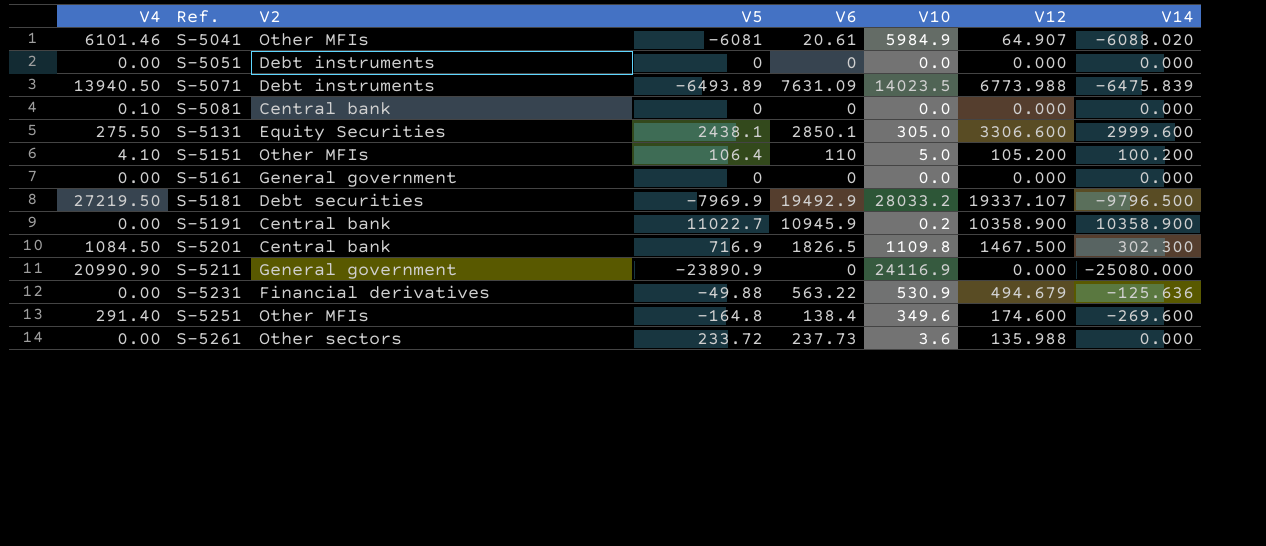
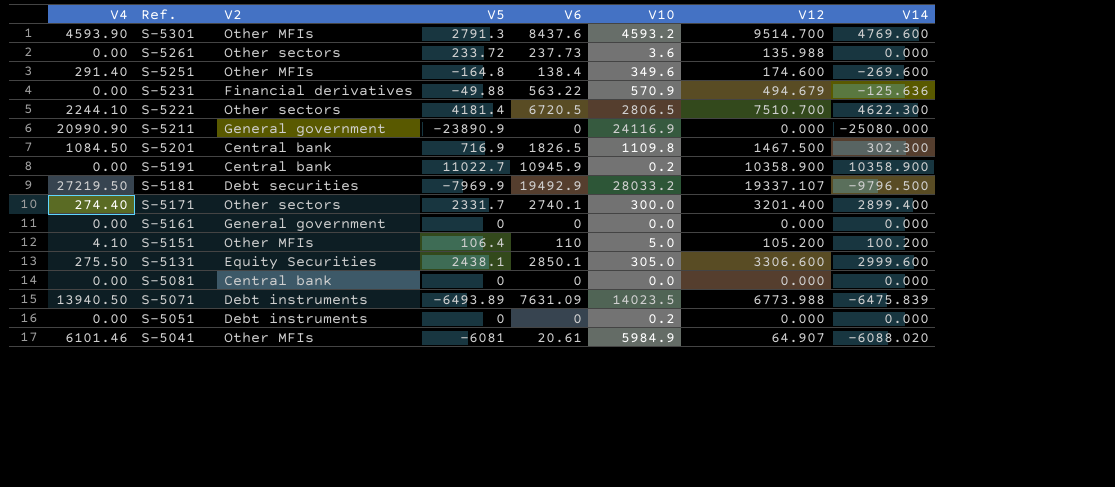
row order: Ref. ascending -> Ref. descending
row S-5301: none -> 4593.90 | Other MFIs | 2791.3 | 8437.6 | 4593.2 | 9514.700 | 4769.600
S-5231 | V10: 530.9 -> 570.9
row S-5221: none -> 2244.10 | Other sectors | 4181.4 | 6720.5 | 2806.5 | 7510.700 | 4622.300
row S-5171: none -> 274.40 | Other sectors | 2331.7 | 2740.1 | 300.0 | 3201.400 | 2899.400
S-5081 | V4: 0.10 -> 0.00
S-5051 | V10: 0.0 -> 0.2

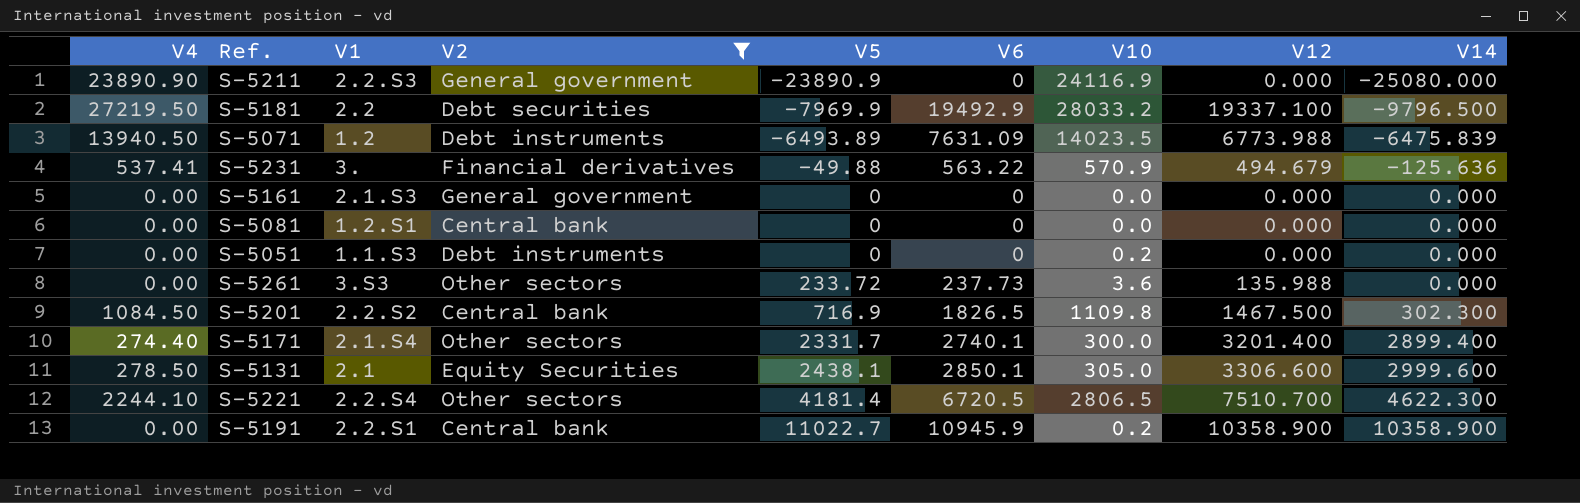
filter: none -> V2 != Other MFIs
row order: Ref. descending -> V5 ascending
column V1 | position: none -> 3
S-5211 | V4: 20990.90 -> 23890.90
S-5181 | V12: 19337.107 -> 19337.100
S-5231 | V4: 0.00 -> 537.41
S-5131 | V4: 275.50 -> 278.50

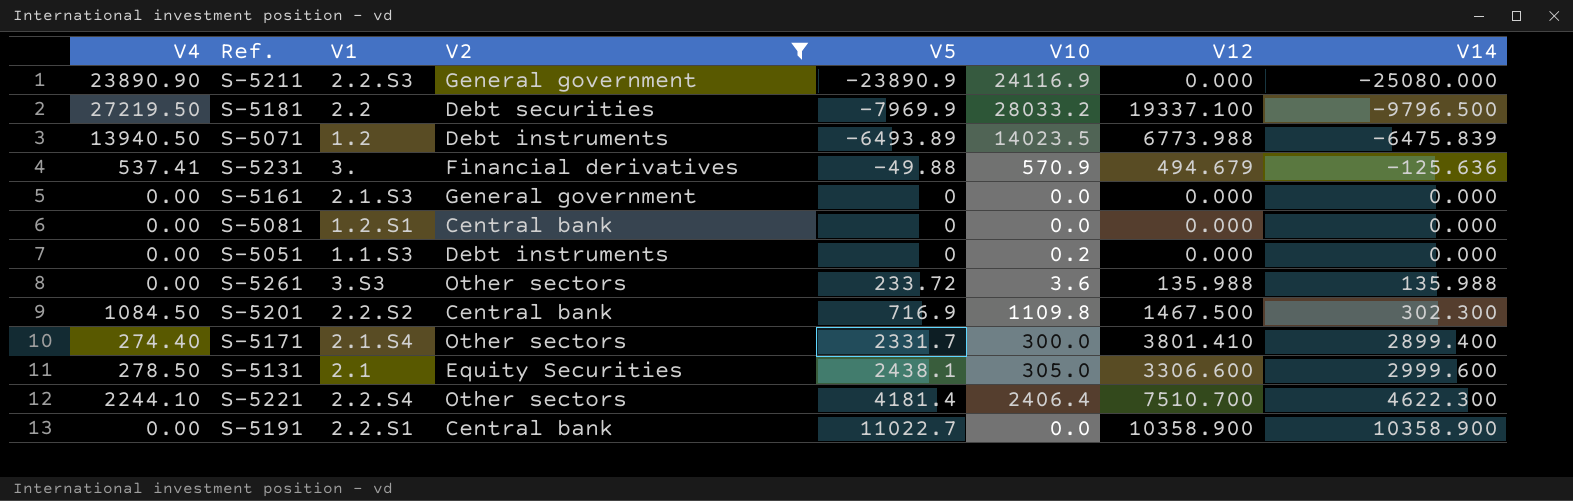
column V6 | position: 6 -> none
S-5261 | V14: 0.000 -> 135.988
S-5171 | V12: 3201.400 -> 3801.410
S-5221 | V10: 2806.5 -> 2406.4
S-5191 | V10: 0.2 -> 0.0

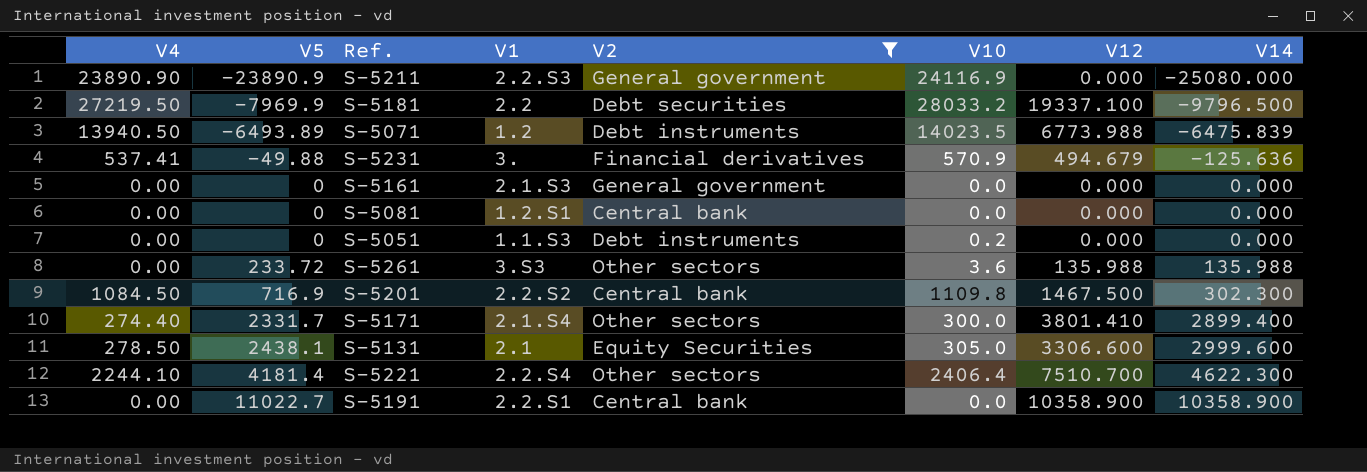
column V5 | position: 5 -> 2

